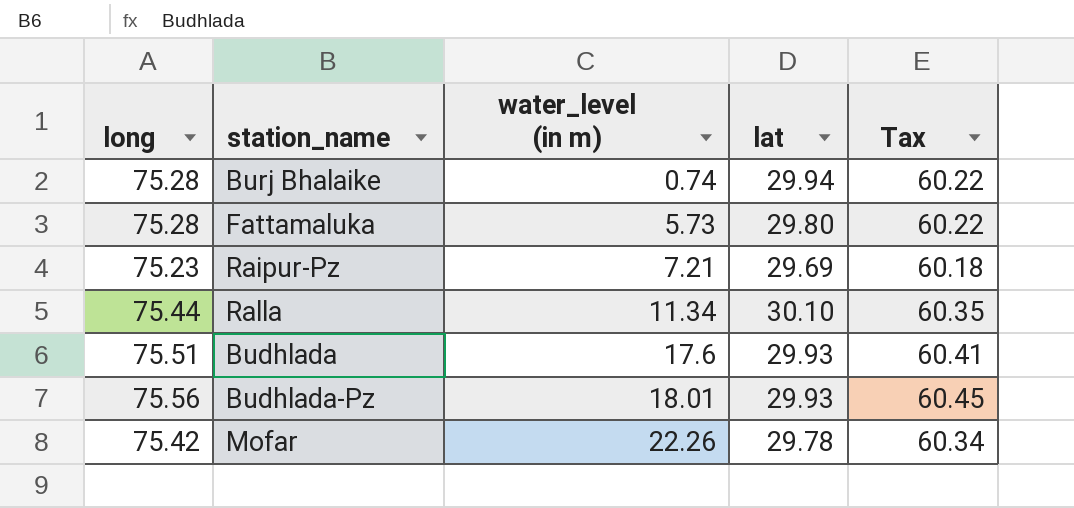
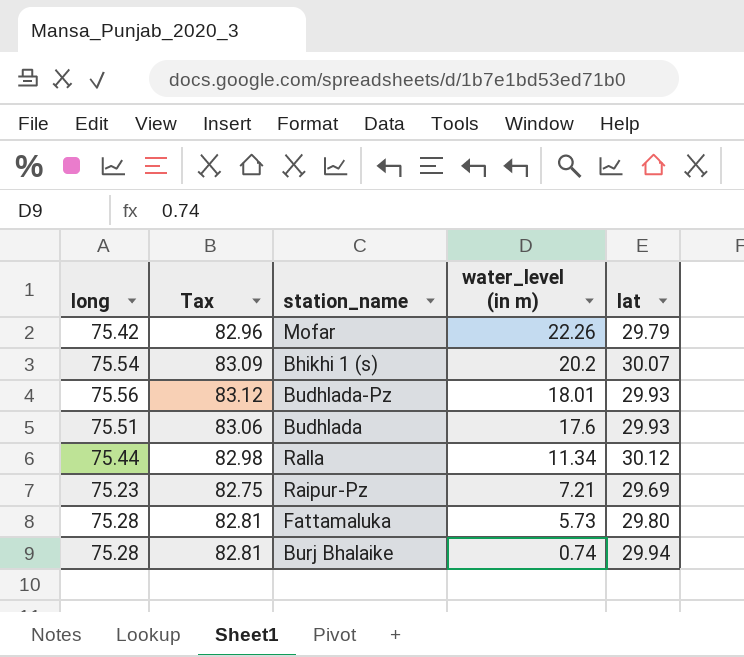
row order: water_level (in m) ascending -> water_level (in m) descending
column Tax | formula: [long] * 0.8 -> [long] * 1.1
column Tax | position: 5 -> 2
Mofar | lat: 29.78 -> 29.79
row Bhikhi 1 (s): none -> 75.54 | 83.09 | 20.2 | 30.07
Ralla | lat: 30.10 -> 30.12

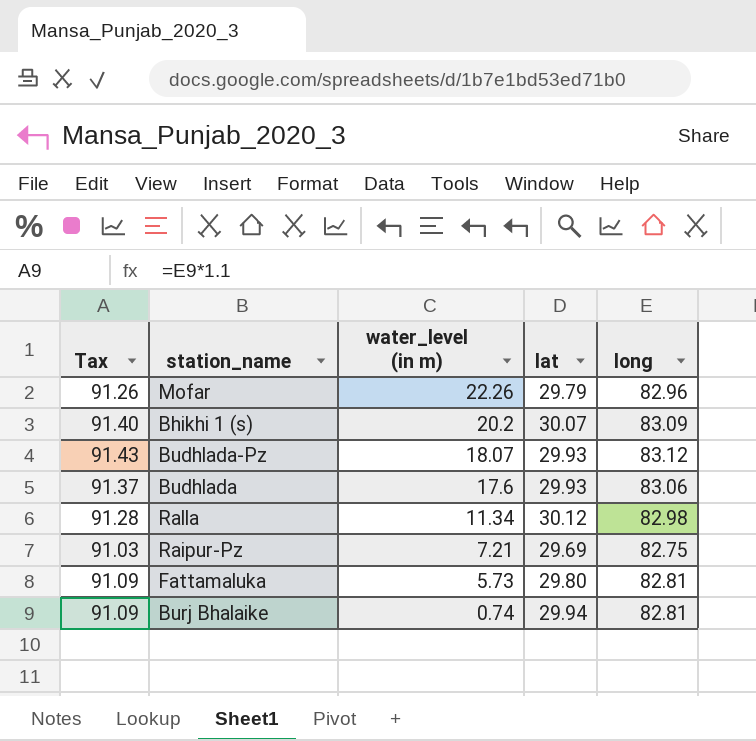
column long | position: 1 -> 5
Mofar | Tax: 82.96 -> 91.26
Mofar | long: 75.42 -> 82.96
Bhikhi 1 (s) | Tax: 83.09 -> 91.40
Bhikhi 1 (s) | long: 75.54 -> 83.09
Budhlada-Pz | Tax: 83.12 -> 91.43
Budhlada-Pz | water_level (in m): 18.01 -> 18.07
Budhlada-Pz | long: 75.56 -> 83.12
Budhlada | Tax: 83.06 -> 91.37
Budhlada | long: 75.51 -> 83.06
Ralla | Tax: 82.98 -> 91.28
Ralla | long: 75.44 -> 82.98
Raipur-Pz | Tax: 82.75 -> 91.03
Raipur-Pz | long: 75.23 -> 82.75
Fattamaluka | Tax: 82.81 -> 91.09
Fattamaluka | long: 75.28 -> 82.81
Burj Bhalaike | Tax: 82.81 -> 91.09
Burj Bhalaike | long: 75.28 -> 82.81

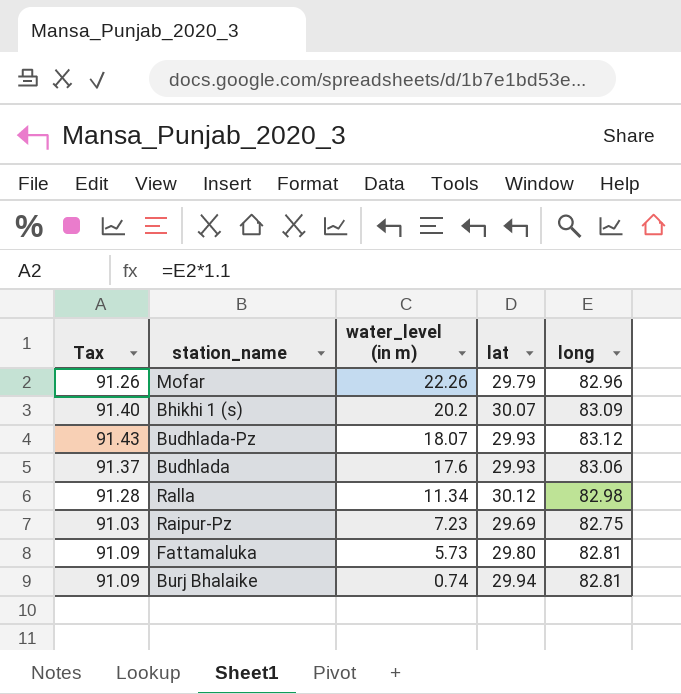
Raipur-Pz | water_level (in m): 7.21 -> 7.23

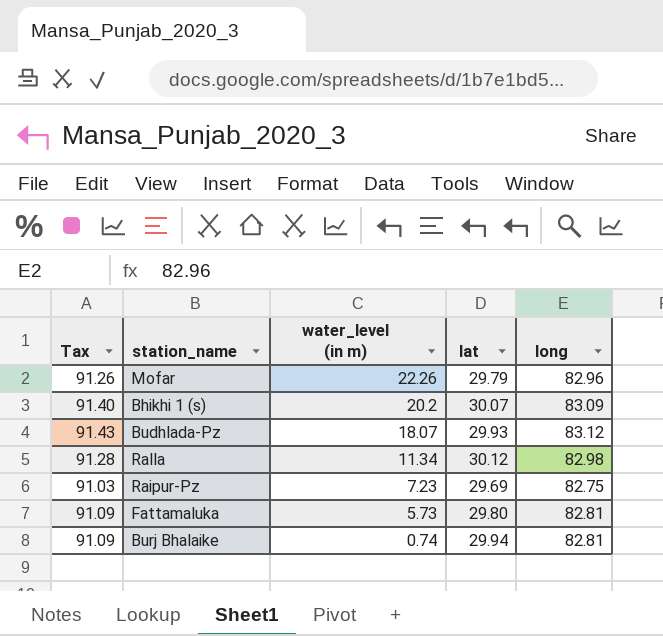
row Budhlada: 91.37 | 17.6 | 29.93 | 83.06 -> none

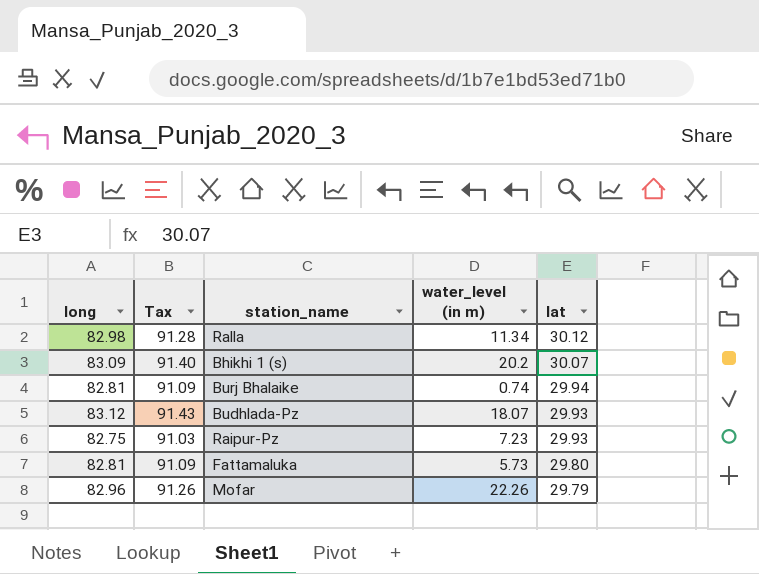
row order: water_level (in m) descending -> lat descending
column long | position: 5 -> 1
Raipur-Pz | lat: 29.69 -> 29.93

